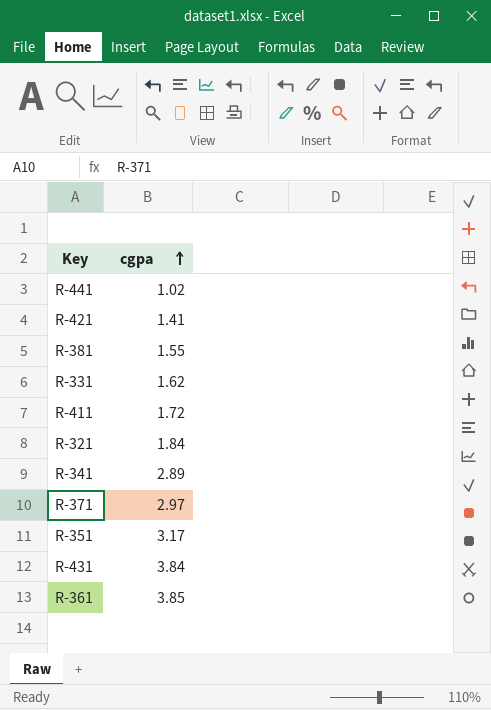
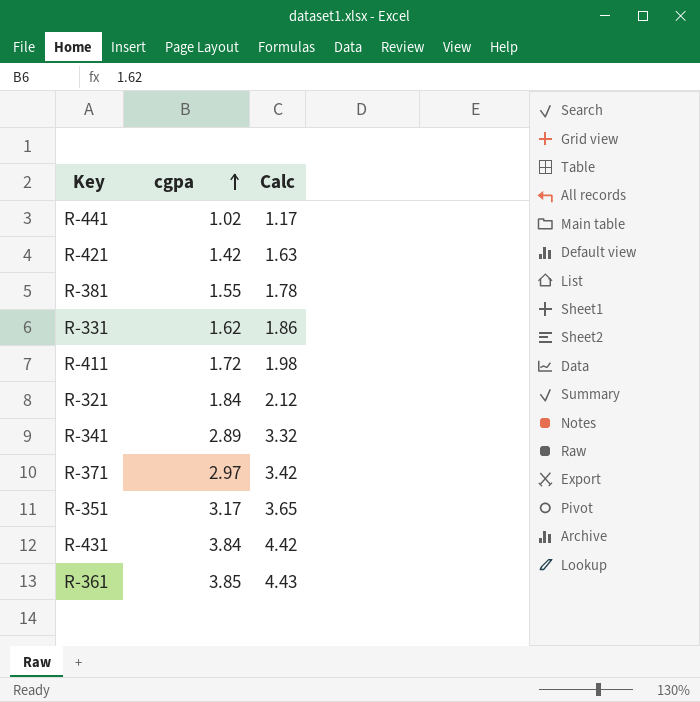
column Calc | formula: none -> [cgpa] * 1.15
R-421 | cgpa: 1.41 -> 1.42

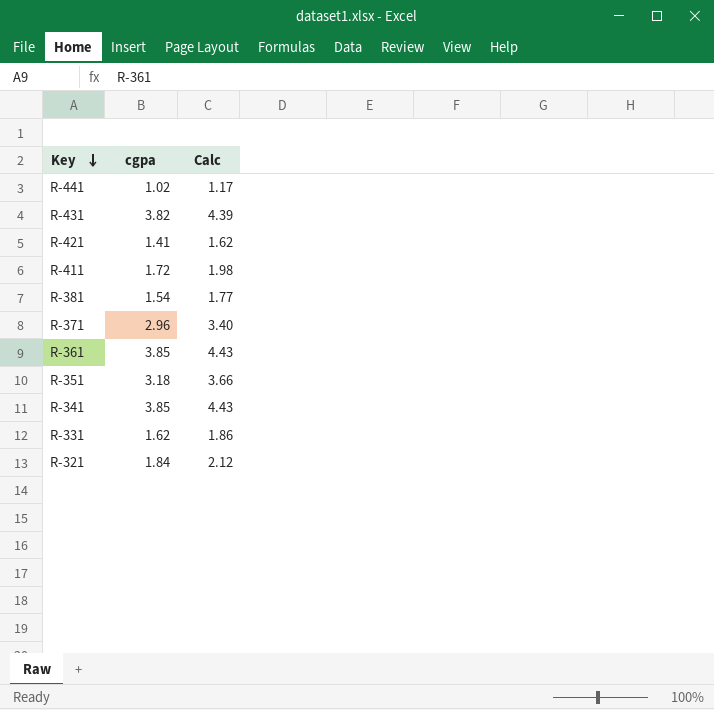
row order: cgpa ascending -> Key descending
R-431 | cgpa: 3.84 -> 3.82
R-431 | Calc: 4.42 -> 4.39
R-421 | cgpa: 1.42 -> 1.41
R-421 | Calc: 1.63 -> 1.62
R-381 | cgpa: 1.55 -> 1.54
R-381 | Calc: 1.78 -> 1.77
R-371 | cgpa: 2.97 -> 2.96
R-371 | Calc: 3.42 -> 3.40
R-351 | cgpa: 3.17 -> 3.18
R-351 | Calc: 3.65 -> 3.66
R-341 | cgpa: 2.89 -> 3.85
R-341 | Calc: 3.32 -> 4.43

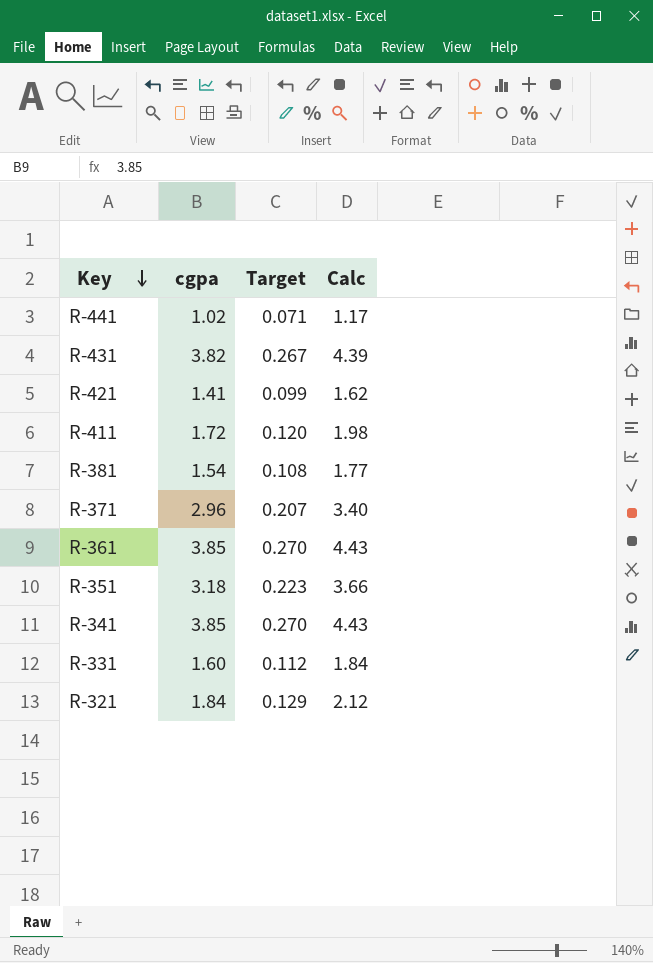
column Target | formula: none -> [cgpa] * 0.07
R-331 | cgpa: 1.62 -> 1.60
R-331 | Calc: 1.86 -> 1.84

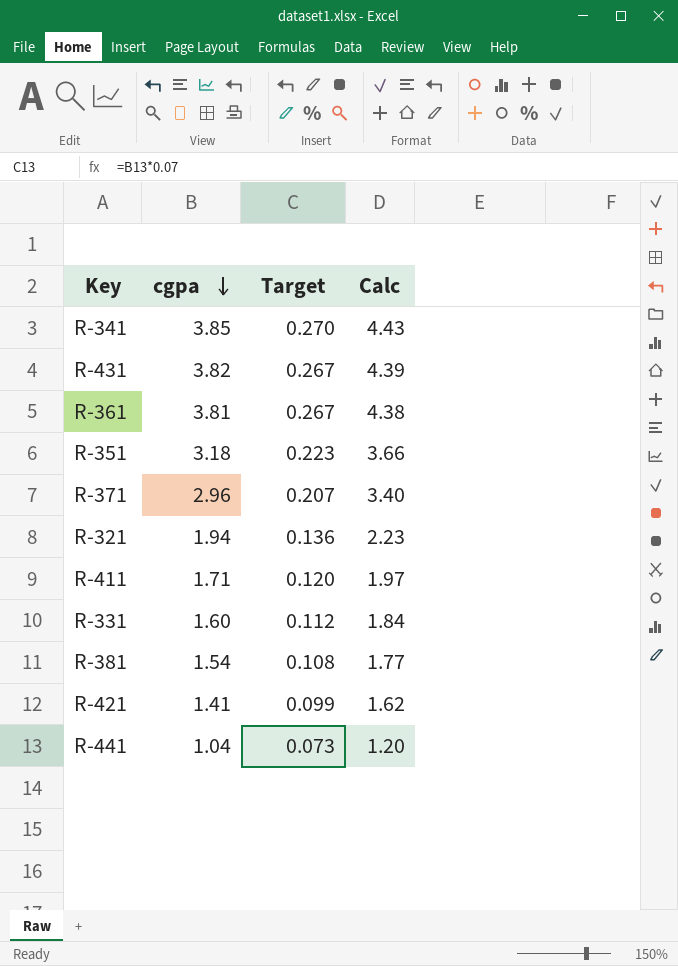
row order: Key descending -> cgpa descending
R-361 | cgpa: 3.85 -> 3.81
R-361 | Target: 0.270 -> 0.267
R-361 | Calc: 4.43 -> 4.38
R-321 | cgpa: 1.84 -> 1.94
R-321 | Target: 0.129 -> 0.136
R-321 | Calc: 2.12 -> 2.23
R-411 | cgpa: 1.72 -> 1.71
R-411 | Calc: 1.98 -> 1.97
R-441 | cgpa: 1.02 -> 1.04
R-441 | Target: 0.071 -> 0.073
R-441 | Calc: 1.17 -> 1.20

